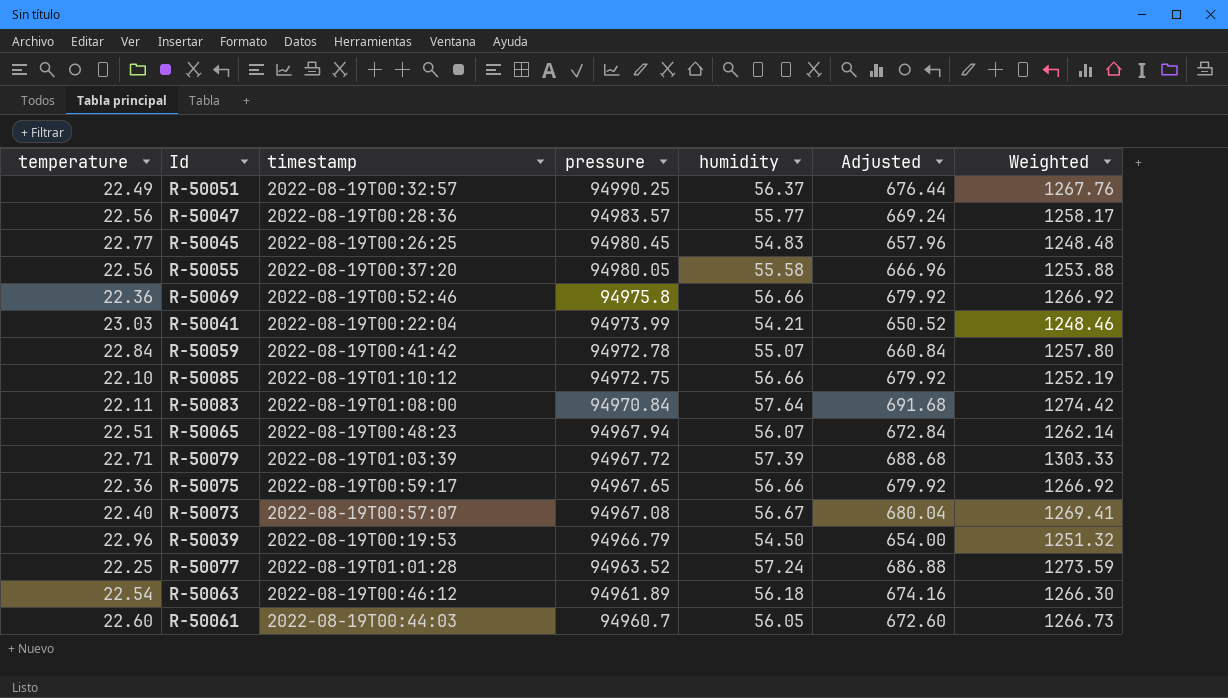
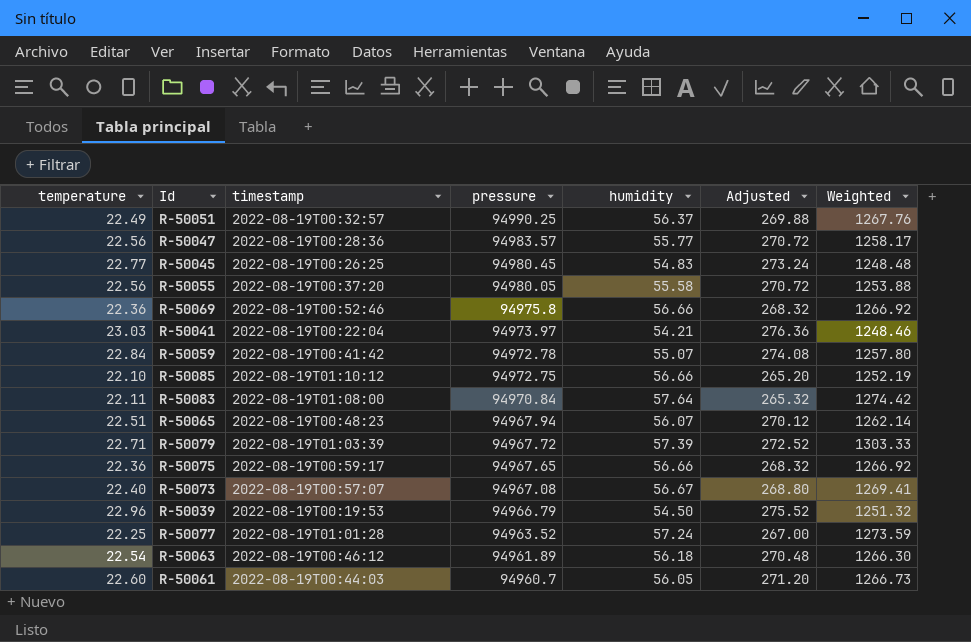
column Adjusted | formula: [humidity] * 12 -> [temperature] * 12
R-50041 | pressure: 94973.99 -> 94973.97

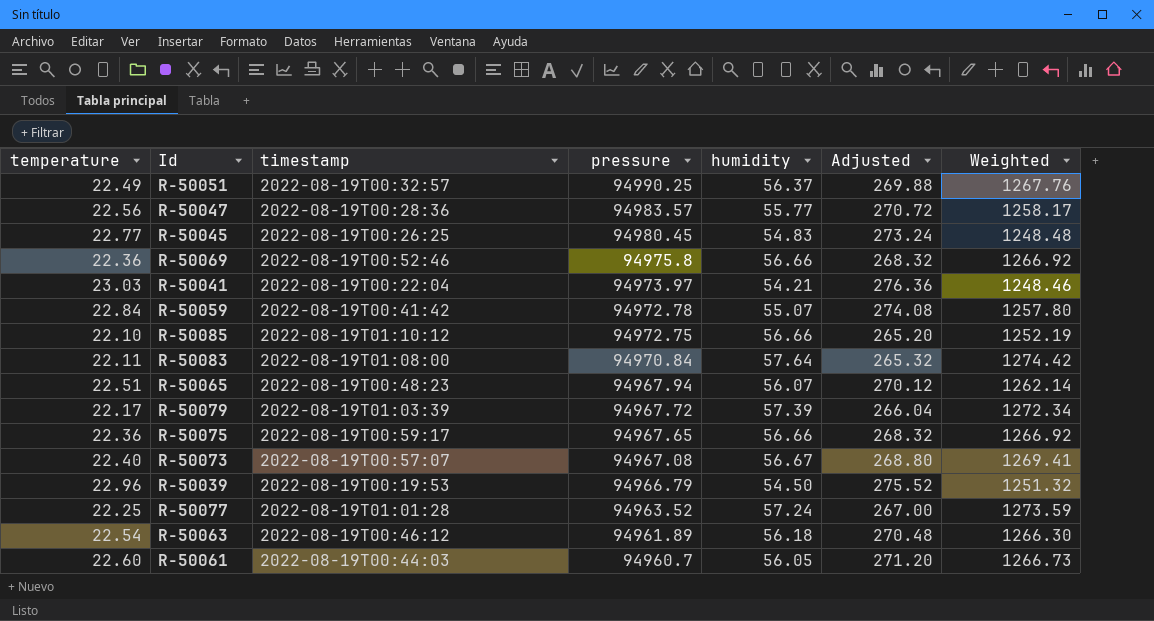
row R-50055: 22.56 | 2022-08-19T00:37:20 | 94980.05 | 55.58 | 270.72 | 1253.88 -> none
R-50079 | temperature: 22.71 -> 22.17
R-50079 | Adjusted: 272.52 -> 266.04
R-50079 | Weighted: 1303.33 -> 1272.34

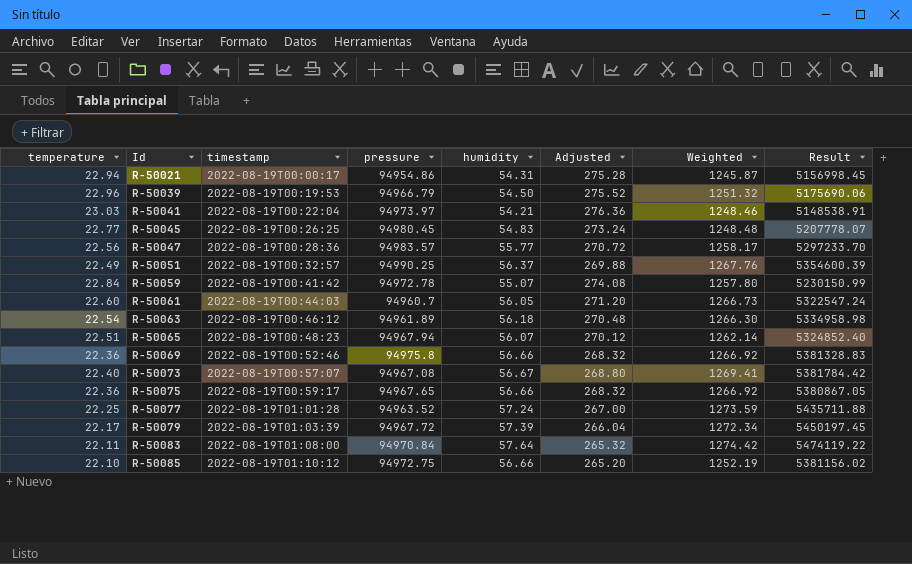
row order: pressure descending -> Id ascending
column Result | formula: none -> [pressure] * [humidity]
row R-50021: none -> 22.94 | 2022-08-19T00:00:17 | 94954.86 | 54.31 | 275.28 | 1245.87 | 5156998.45

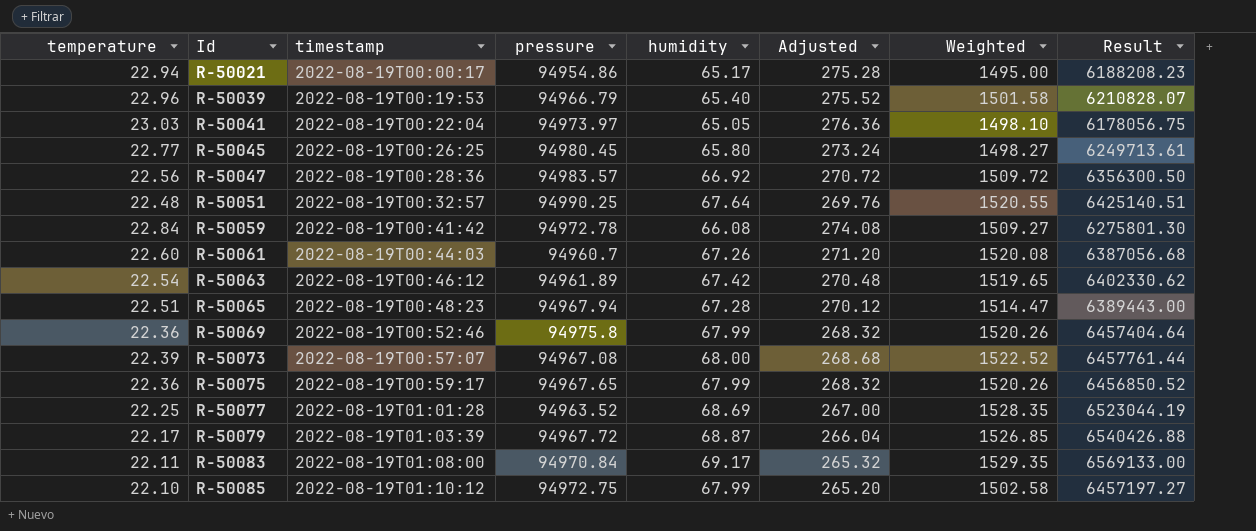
R-50021 | humidity: 54.31 -> 65.17
R-50021 | Weighted: 1245.87 -> 1495.00
R-50021 | Result: 5156998.45 -> 6188208.23
R-50039 | humidity: 54.50 -> 65.40
R-50039 | Weighted: 1251.32 -> 1501.58
R-50039 | Result: 5175690.06 -> 6210828.07
R-50041 | humidity: 54.21 -> 65.05
R-50041 | Weighted: 1248.46 -> 1498.10
R-50041 | Result: 5148538.91 -> 6178056.75
R-50045 | humidity: 54.83 -> 65.80
R-50045 | Weighted: 1248.48 -> 1498.27
R-50045 | Result: 5207778.07 -> 6249713.61
R-50047 | humidity: 55.77 -> 66.92
R-50047 | Weighted: 1258.17 -> 1509.72
R-50047 | Result: 5297233.70 -> 6356300.50
R-50051 | temperature: 22.49 -> 22.48
R-50051 | humidity: 56.37 -> 67.64
R-50051 | Adjusted: 269.88 -> 269.76
R-50051 | Weighted: 1267.76 -> 1520.55
R-50051 | Result: 5354600.39 -> 6425140.51
R-50059 | humidity: 55.07 -> 66.08
R-50059 | Weighted: 1257.80 -> 1509.27
R-50059 | Result: 5230150.99 -> 6275801.30
R-50061 | humidity: 56.05 -> 67.26
R-50061 | Weighted: 1266.73 -> 1520.08
R-50061 | Result: 5322547.24 -> 6387056.68
R-50063 | humidity: 56.18 -> 67.42
R-50063 | Weighted: 1266.30 -> 1519.65
R-50063 | Result: 5334958.98 -> 6402330.62
R-50065 | humidity: 56.07 -> 67.28
R-50065 | Weighted: 1262.14 -> 1514.47
R-50065 | Result: 5324852.40 -> 6389443.00
R-50069 | humidity: 56.66 -> 67.99
R-50069 | Weighted: 1266.92 -> 1520.26
R-50069 | Result: 5381328.83 -> 6457404.64
R-50073 | temperature: 22.40 -> 22.39
R-50073 | humidity: 56.67 -> 68.00
R-50073 | Adjusted: 268.80 -> 268.68
R-50073 | Weighted: 1269.41 -> 1522.52
R-50073 | Result: 5381784.42 -> 6457761.44
R-50075 | humidity: 56.66 -> 67.99
R-50075 | Weighted: 1266.92 -> 1520.26
R-50075 | Result: 5380867.05 -> 6456850.52
R-50077 | humidity: 57.24 -> 68.69
R-50077 | Weighted: 1273.59 -> 1528.35
R-50077 | Result: 5435711.88 -> 6523044.19
R-50079 | humidity: 57.39 -> 68.87
R-50079 | Weighted: 1272.34 -> 1526.85
R-50079 | Result: 5450197.45 -> 6540426.88
R-50083 | humidity: 57.64 -> 69.17
R-50083 | Weighted: 1274.42 -> 1529.35
R-50083 | Result: 5474119.22 -> 6569133.00
R-50085 | humidity: 56.66 -> 67.99
R-50085 | Weighted: 1252.19 -> 1502.58
R-50085 | Result: 5381156.02 -> 6457197.27

